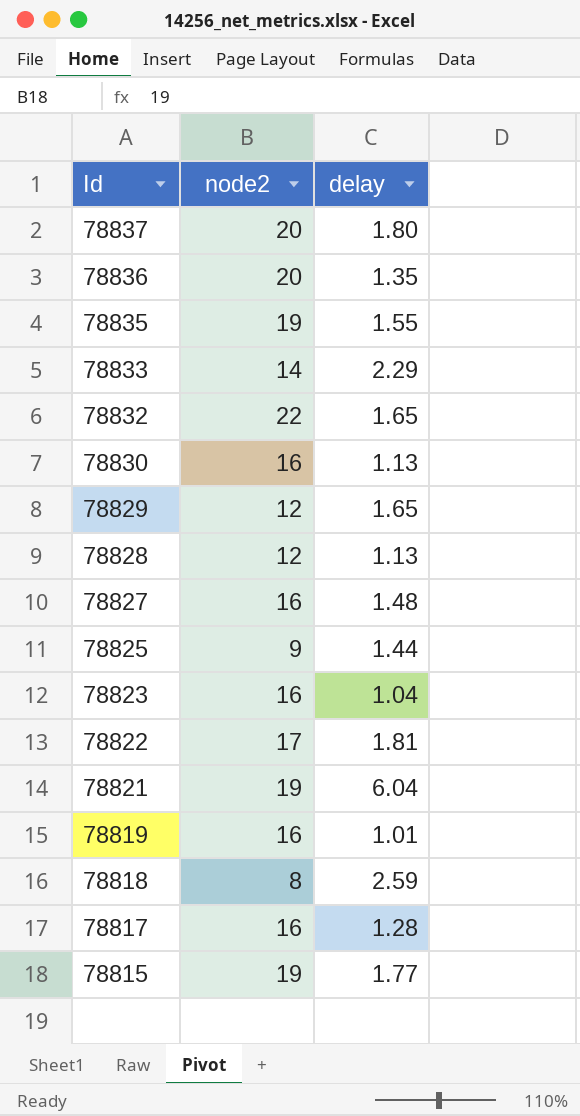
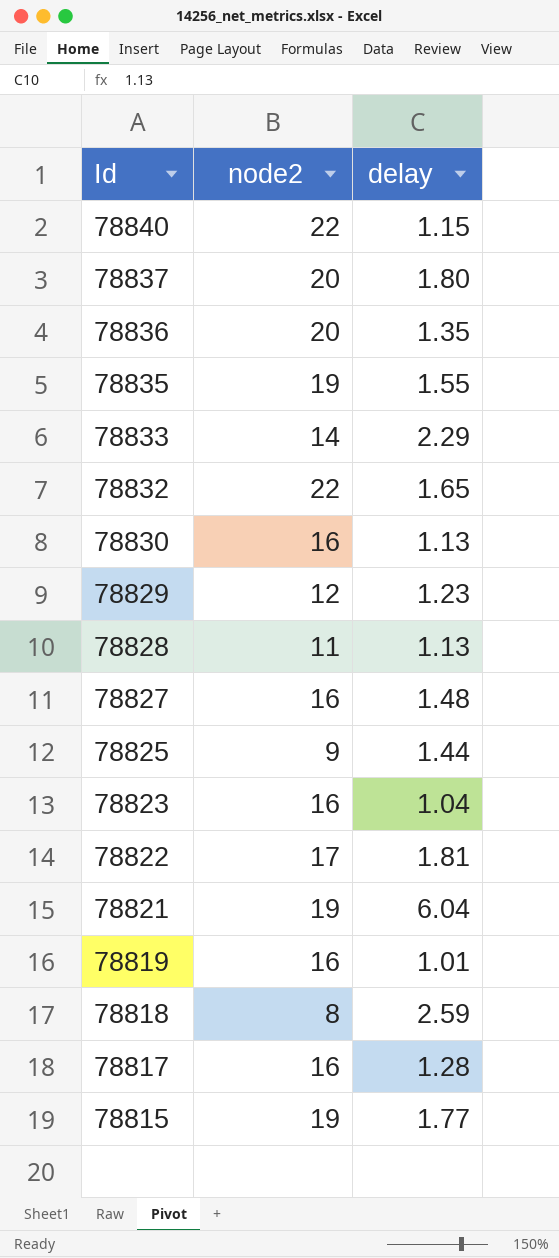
row 78840: none -> 22 | 1.15
78829 | delay: 1.65 -> 1.23
78828 | node2: 12 -> 11

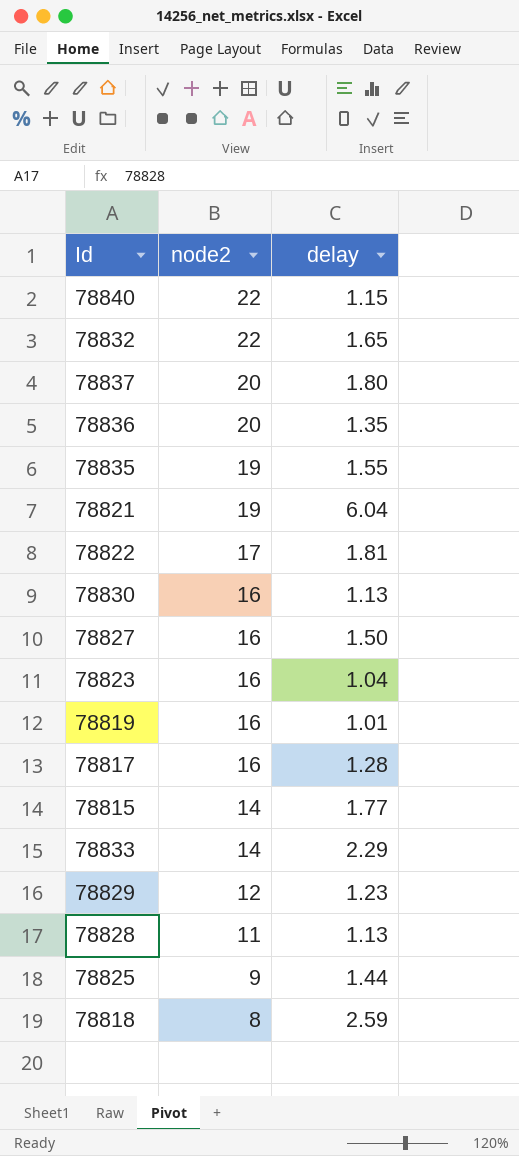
row order: Id descending -> node2 descending
78827 | delay: 1.48 -> 1.50
78815 | node2: 19 -> 14

